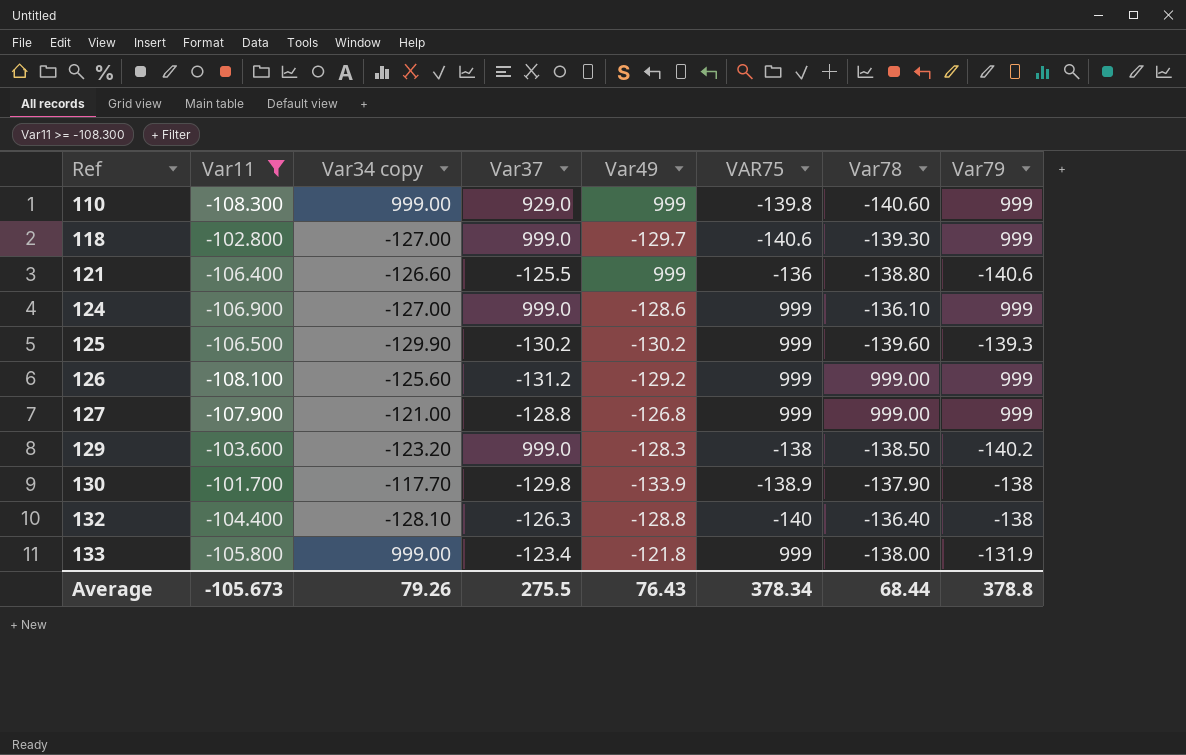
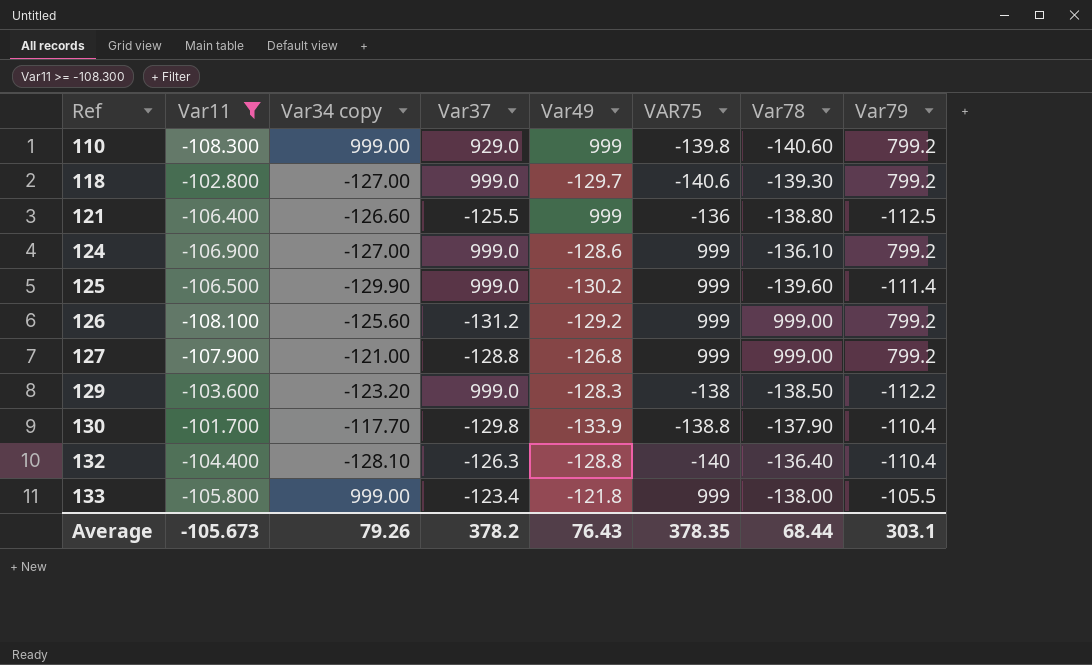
110 | Var79: 999 -> 799.2
118 | Var79: 999 -> 799.2
121 | Var79: -140.6 -> -112.5
124 | Var79: 999 -> 799.2
125 | Var37: -130.2 -> 999.0
125 | Var79: -139.3 -> -111.4
126 | Var79: 999 -> 799.2
127 | Var79: 999 -> 799.2
129 | Var79: -140.2 -> -112.2
130 | VAR75: -138.9 -> -138.8
130 | Var79: -138 -> -110.4
132 | Var79: -138 -> -110.4
133 | Var79: -131.9 -> -105.5
Average | Var37: 275.5 -> 378.2
Average | VAR75: 378.34 -> 378.35
Average | Var79: 378.8 -> 303.1

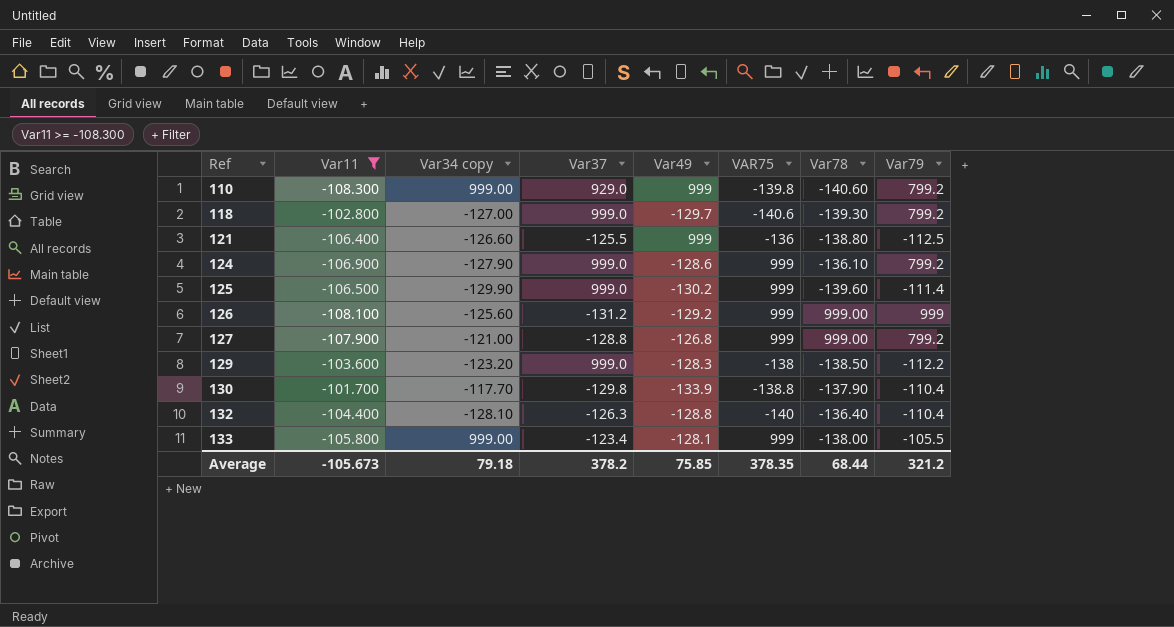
124 | Var34 copy: -127.00 -> -127.90
126 | Var79: 799.2 -> 999
133 | Var49: -121.8 -> -128.1
Average | Var34 copy: 79.26 -> 79.18
Average | Var49: 76.43 -> 75.85
Average | Var79: 303.1 -> 321.2

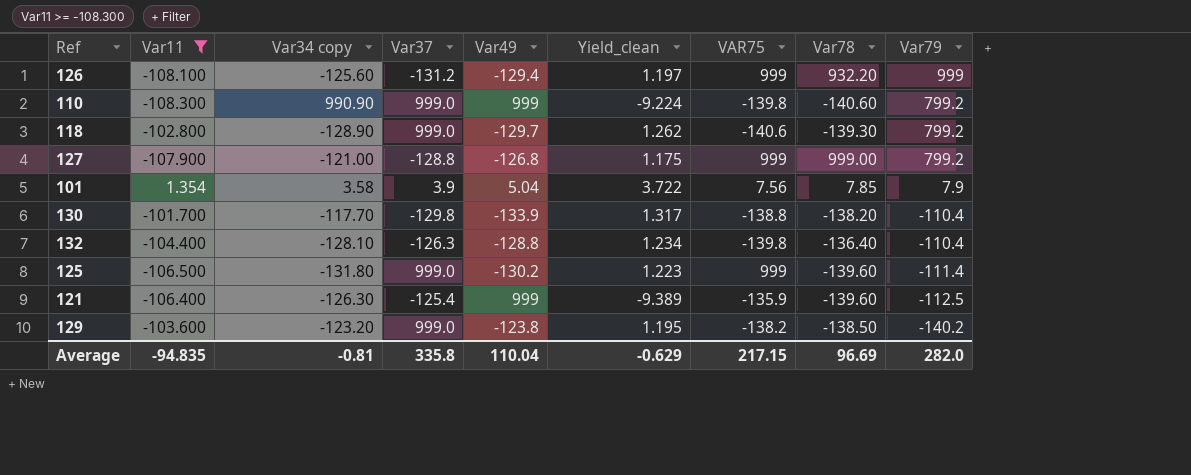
row order: Ref ascending -> Var79 descending
column Yield_clean | formula: none -> [Var49] / [Var11]
row 124: -106.900 | -127.90 | 999.0 | -128.6 | 999 | -136.10 | 799.2 -> none
row 133: -105.800 | 999.00 | -123.4 | -128.1 | 999 | -138.00 | -105.5 -> none
126 | Var49: -129.2 -> -129.4
126 | Var78: 999.00 -> 932.20
110 | Var34 copy: 999.00 -> 990.90
110 | Var37: 929.0 -> 999.0
118 | Var34 copy: -127.00 -> -128.90
row 101: none -> 1.354 | 3.58 | 3.9 | 5.04 | 3.722 | 7.56 | 7.85 | 7.9
130 | Var78: -137.90 -> -138.20
132 | VAR75: -140 -> -139.8
125 | Var34 copy: -129.90 -> -131.80
121 | Var34 copy: -126.60 -> -126.30
121 | Var37: -125.5 -> -125.4
121 | VAR75: -136 -> -135.9
121 | Var78: -138.80 -> -139.60
129 | Var49: -128.3 -> -123.8
129 | VAR75: -138 -> -138.2
129 | Var79: -112.2 -> -140.2
Average | Var11: -105.673 -> -94.835
Average | Var34 copy: 79.18 -> -0.81
Average | Var37: 378.2 -> 335.8
Average | Var49: 75.85 -> 110.04
Average | VAR75: 378.35 -> 217.15
Average | Var78: 68.44 -> 96.69
Average | Var79: 321.2 -> 282.0

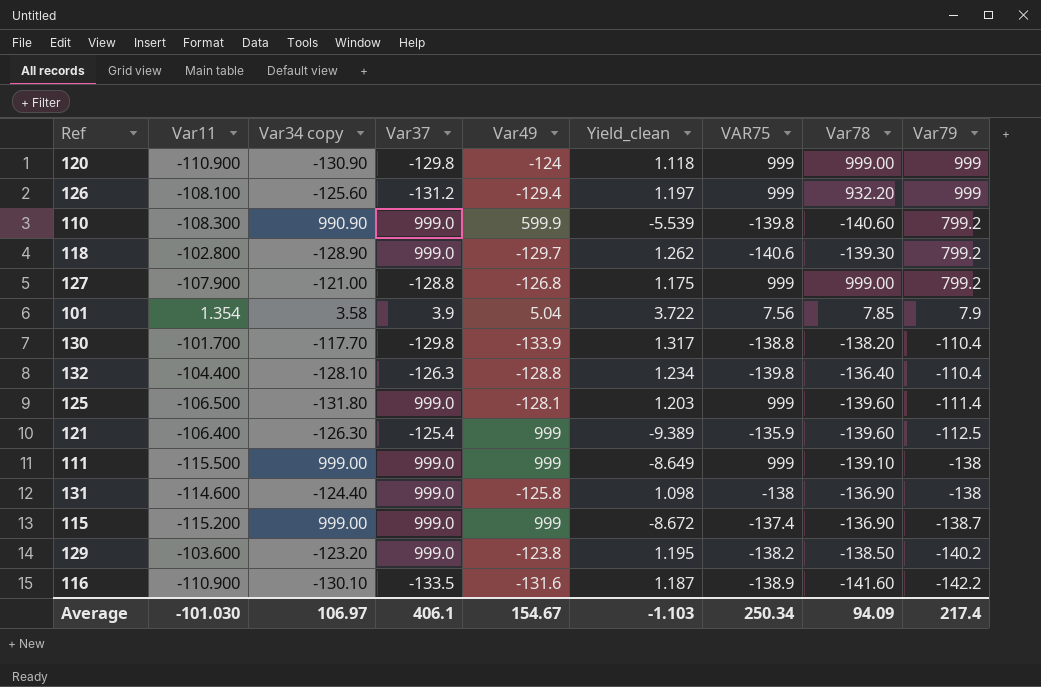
filter: Var11 >= -108.300 -> none
110 | Var49: 999 -> 599.9
110 | Yield_clean: -9.224 -> -5.539
125 | Var49: -130.2 -> -128.1
125 | Yield_clean: 1.223 -> 1.203
Average | Var11: -94.835 -> -101.030
Average | Var34 copy: -0.81 -> 106.97
Average | Var37: 335.8 -> 406.1
Average | Var49: 110.04 -> 154.67
Average | Yield_clean: -0.629 -> -1.103
Average | VAR75: 217.15 -> 250.34
Average | Var78: 96.69 -> 94.09
Average | Var79: 282.0 -> 217.4

